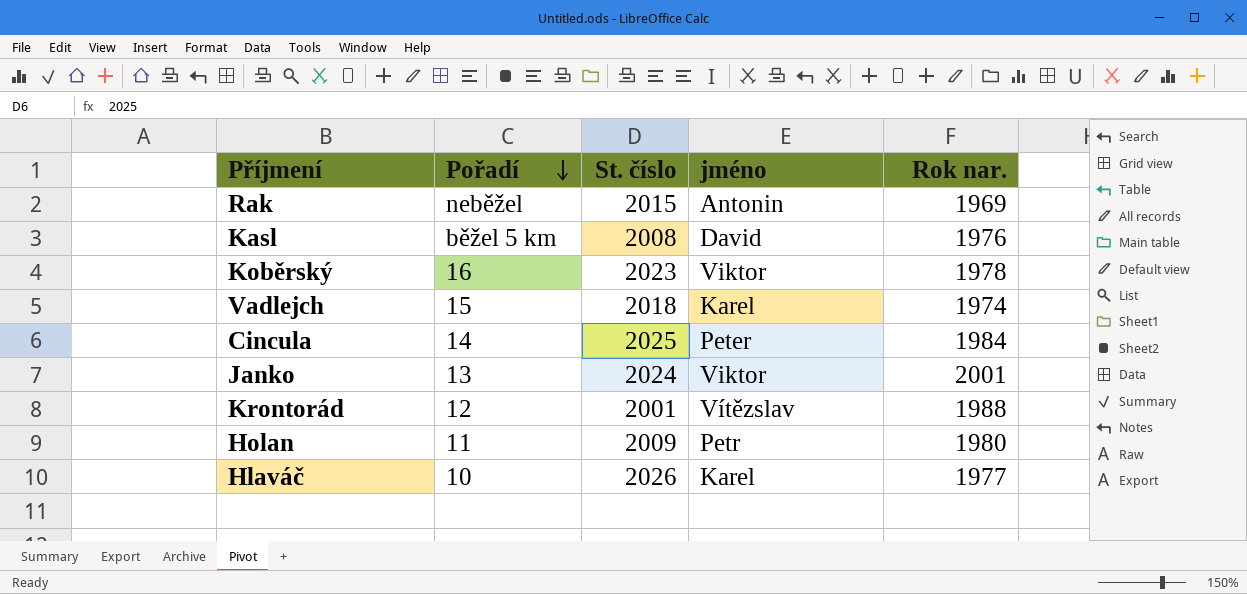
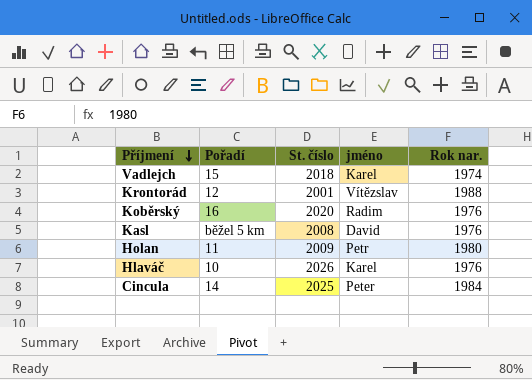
row order: Pořadí descending -> Příjmení descending
row Rak: neběžel | 2015 | Antonin | 1969 -> none
row Janko: 13 | 2024 | Viktor | 2001 -> none
Koběrský | St. číslo: 2023 -> 2020
Koběrský | jméno: Viktor -> Radim
Koběrský | Rok nar.: 1978 -> 1976
Hlaváč | Rok nar.: 1977 -> 1976

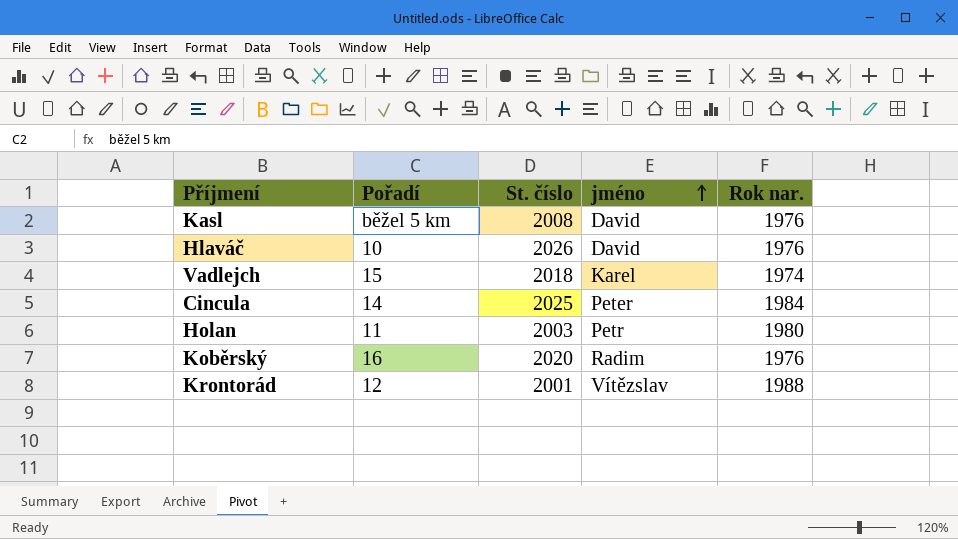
row order: Příjmení descending -> jméno ascending
Hlaváč | jméno: Karel -> David
Holan | St. číslo: 2009 -> 2003

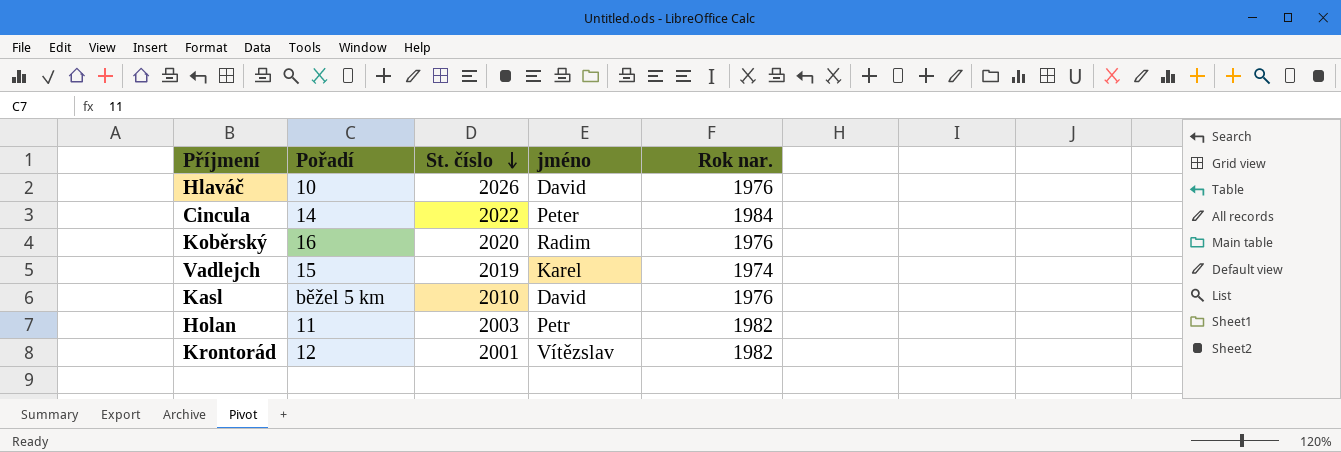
row order: jméno ascending -> St. číslo descending
Cincula | St. číslo: 2025 -> 2022
Vadlejch | St. číslo: 2018 -> 2019
Kasl | St. číslo: 2008 -> 2010
Holan | Rok nar.: 1980 -> 1982
Krontorád | Rok nar.: 1988 -> 1982

